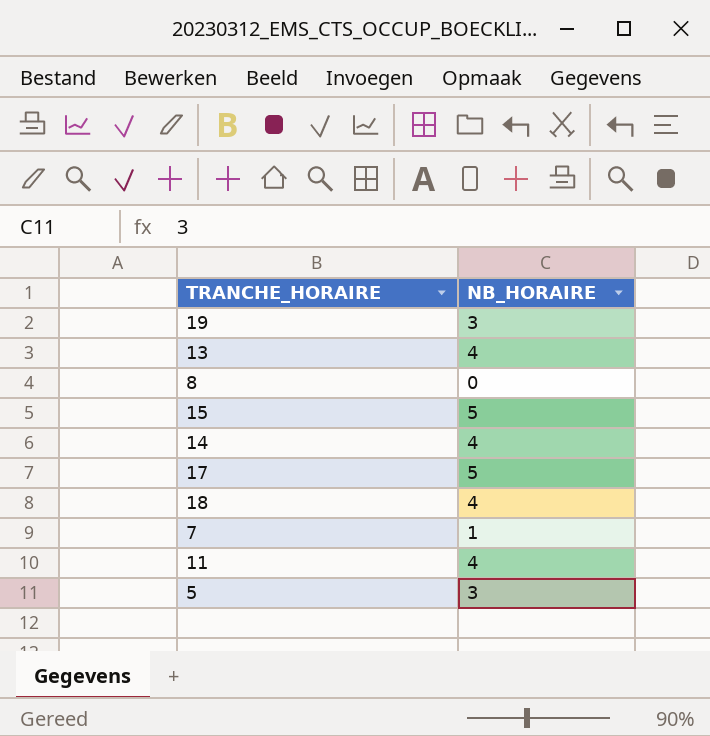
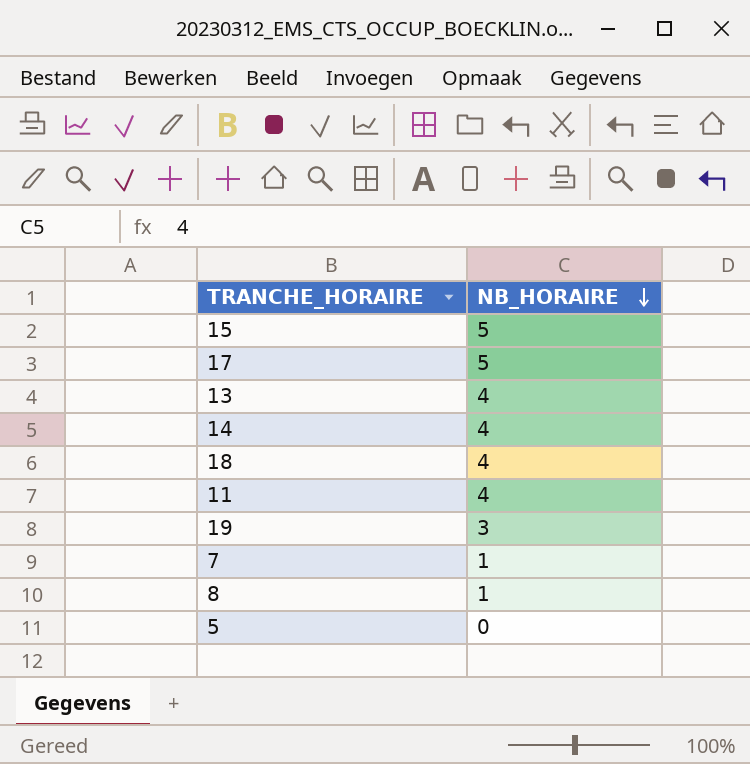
row order: none -> NB_HORAIRE descending
8 | NB_HORAIRE: 0 -> 1
5 | NB_HORAIRE: 3 -> 0

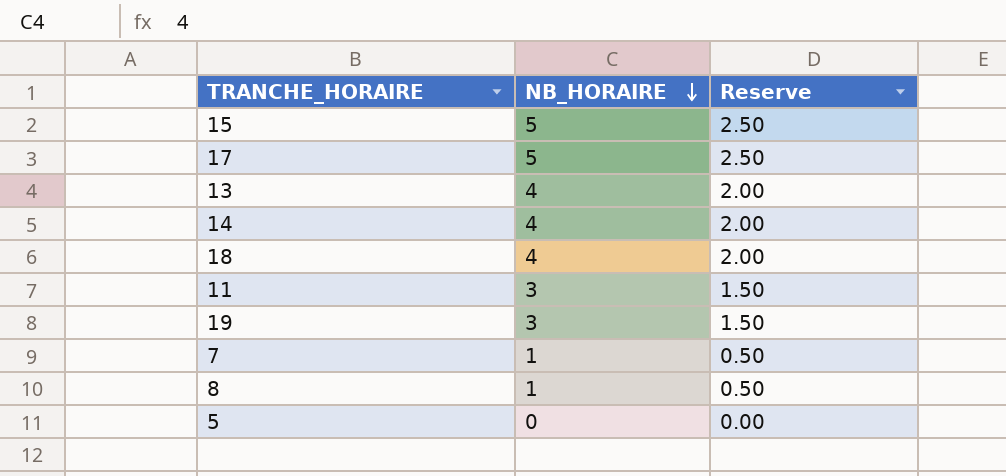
column Reserve | formula: none -> [NB_HORAIRE] * 0.5
11 | NB_HORAIRE: 4 -> 3

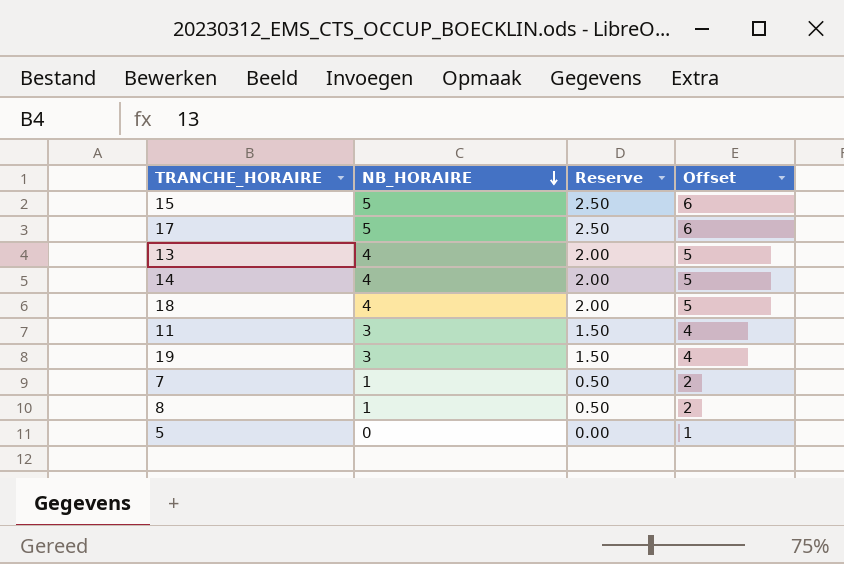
column Offset | formula: none -> [NB_HORAIRE] + 1

